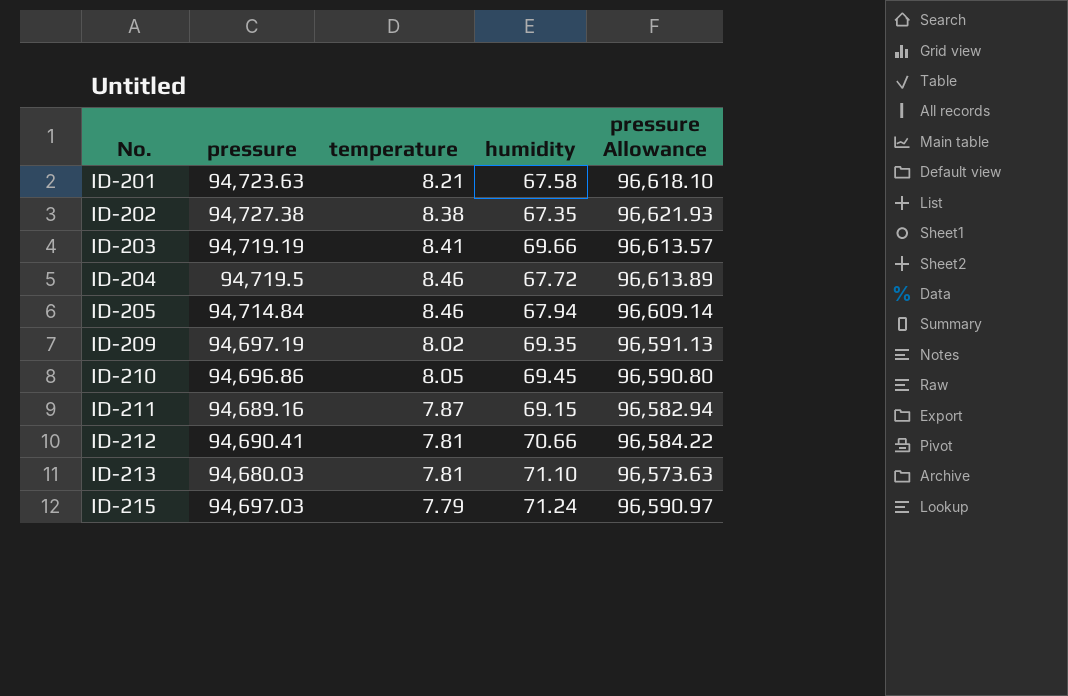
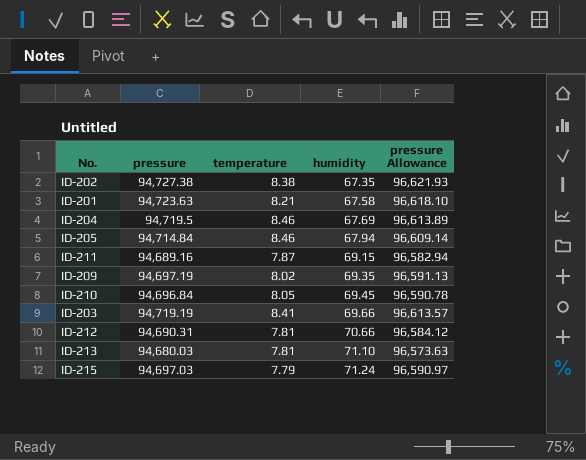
row order: No. ascending -> humidity ascending
ID-204 | humidity: 67.72 -> 67.69
ID-210 | pressure: 94,696.86 -> 94,696.84
ID-210 | pressure Allowance: 96,590.80 -> 96,590.78
ID-212 | pressure: 94,690.41 -> 94,690.31
ID-212 | pressure Allowance: 96,584.22 -> 96,584.12

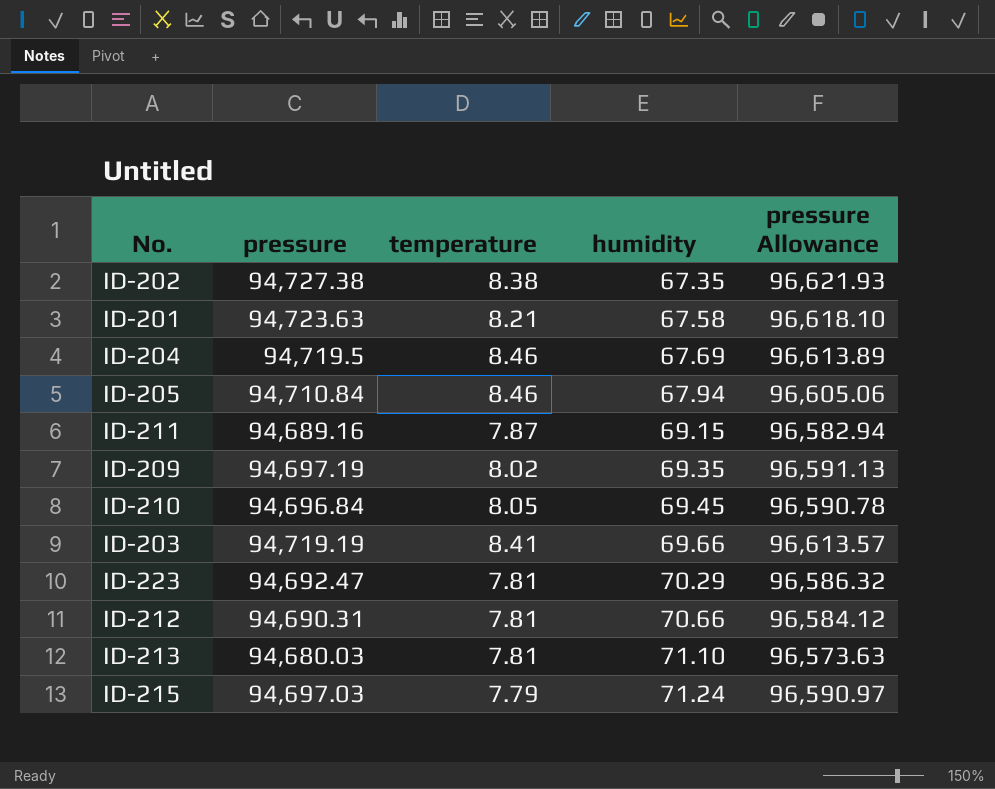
ID-205 | pressure: 94,714.84 -> 94,710.84
ID-205 | pressure Allowance: 96,609.14 -> 96,605.06
row ID-223: none -> 94,692.47 | 7.81 | 70.29 | 96,586.32

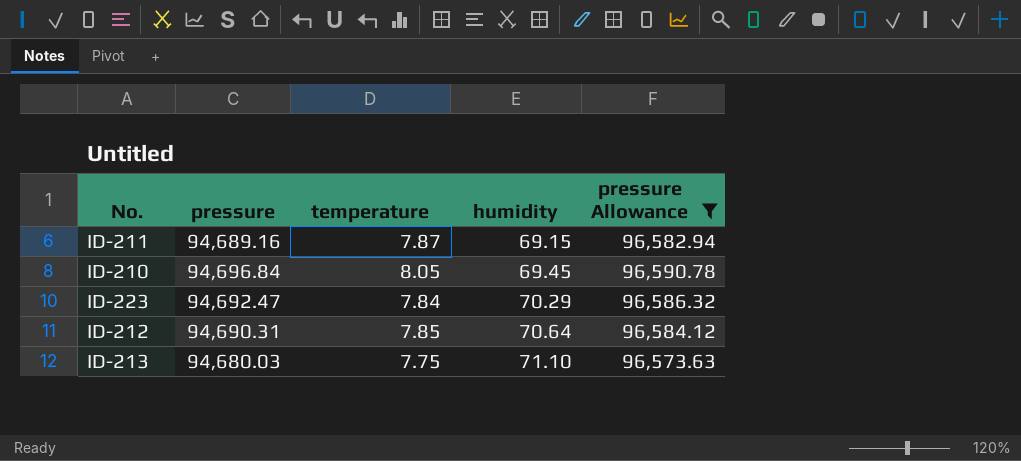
filter: none -> pressure Allowance <= 96,590.78
ID-223 | temperature: 7.81 -> 7.84
ID-212 | temperature: 7.81 -> 7.85
ID-212 | humidity: 70.66 -> 70.64
ID-213 | temperature: 7.81 -> 7.75

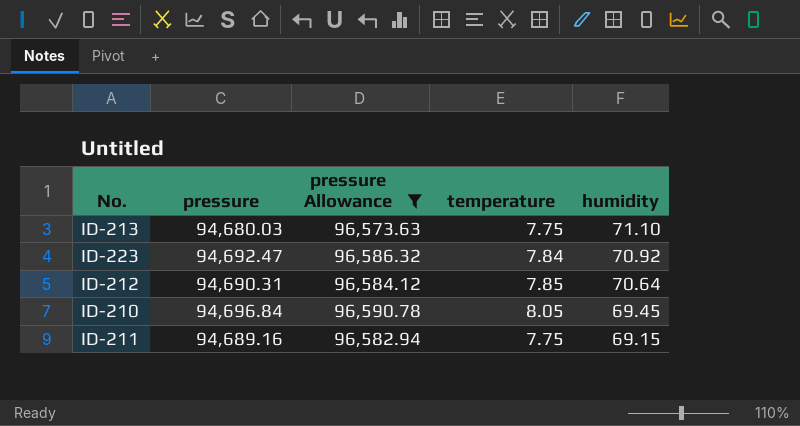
row order: humidity ascending -> humidity descending
column pressure Allowance | position: 5 -> 3
ID-223 | humidity: 70.29 -> 70.92
ID-211 | temperature: 7.87 -> 7.75

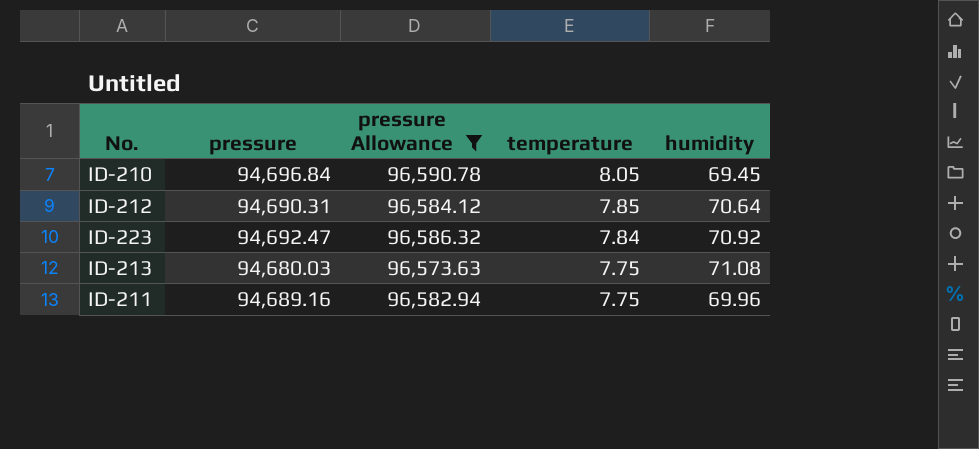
row order: humidity descending -> temperature descending
ID-213 | humidity: 71.10 -> 71.08
ID-211 | humidity: 69.15 -> 69.96

